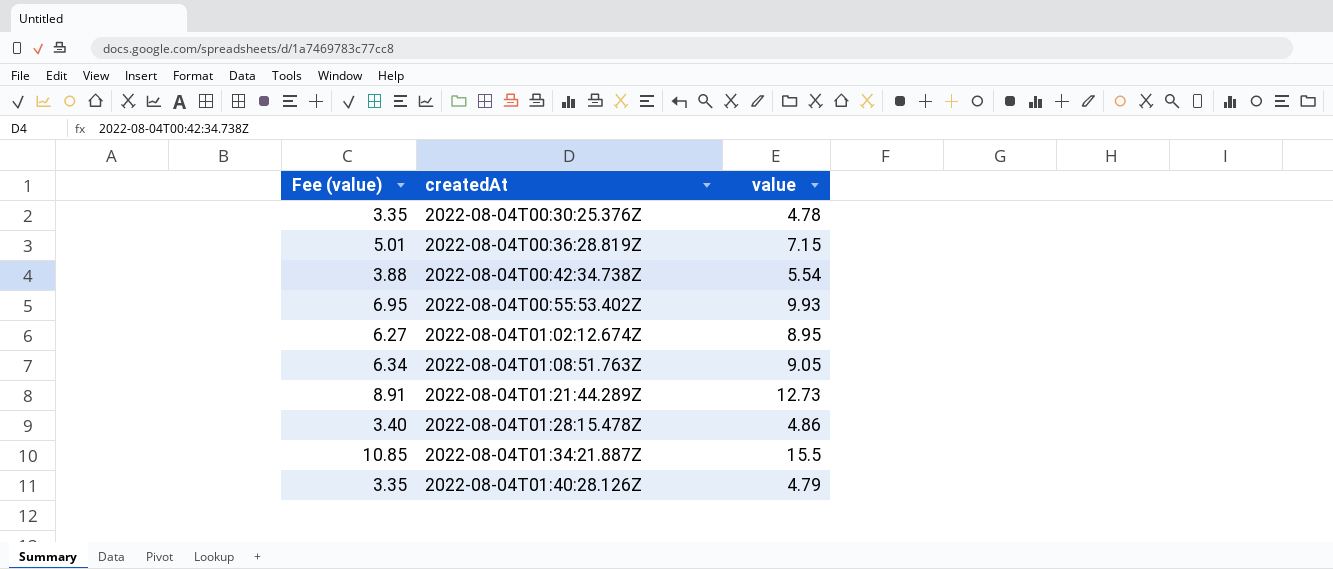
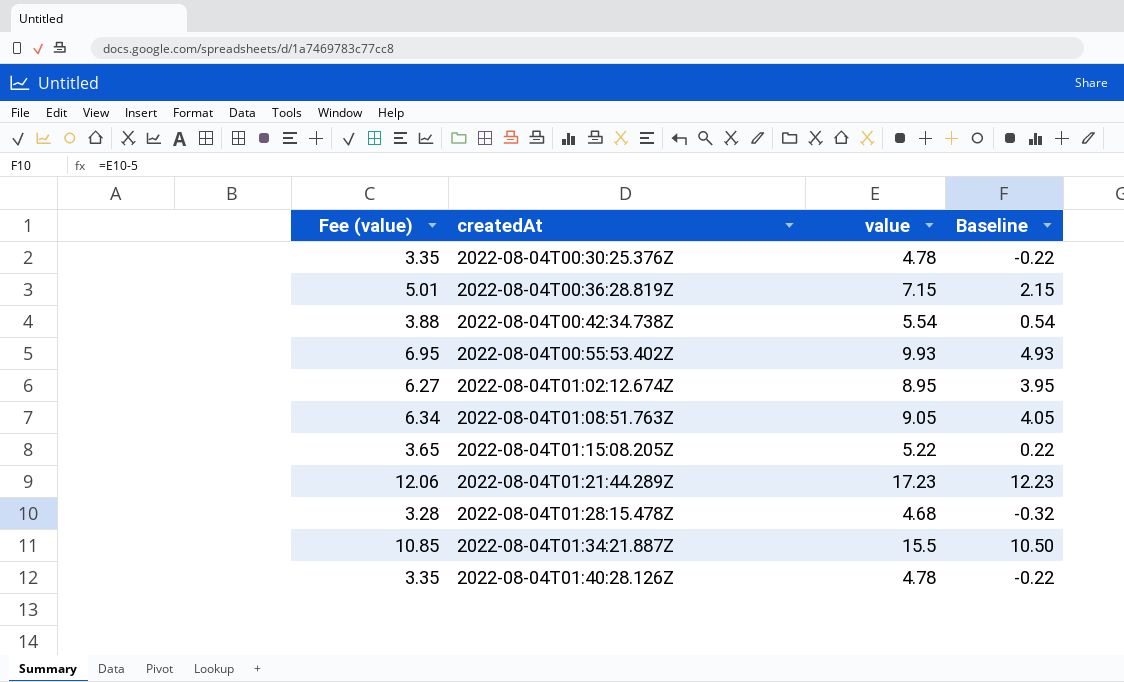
column Baseline | formula: none -> [value] - 5
row 2022-08-04T01:15:08.205Z: none -> 3.65 | 5.22 | 0.22
2022-08-04T01:21:44.289Z | Fee (value): 8.91 -> 12.06
2022-08-04T01:21:44.289Z | value: 12.73 -> 17.23
2022-08-04T01:28:15.478Z | Fee (value): 3.40 -> 3.28
2022-08-04T01:28:15.478Z | value: 4.86 -> 4.68
2022-08-04T01:40:28.126Z | value: 4.79 -> 4.78

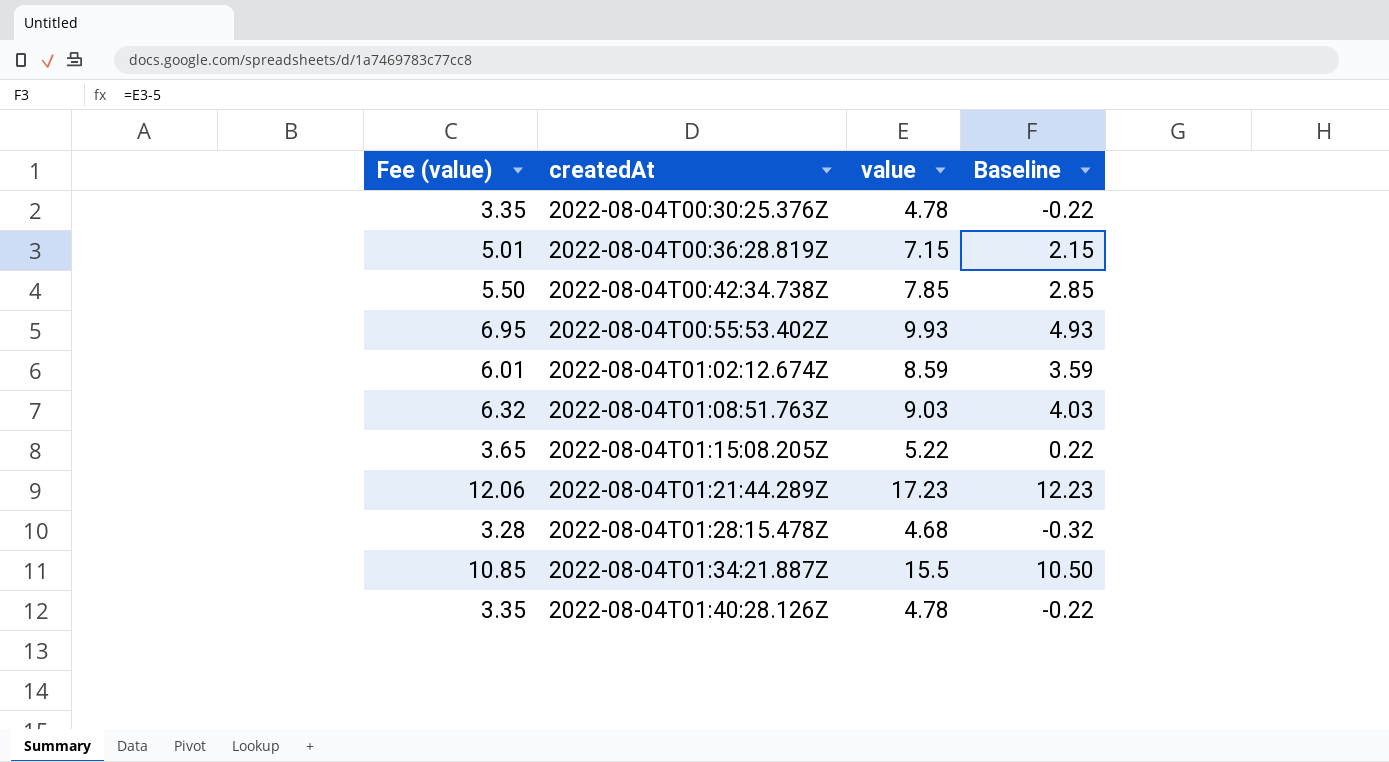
2022-08-04T00:42:34.738Z | Fee (value): 3.88 -> 5.50
2022-08-04T00:42:34.738Z | value: 5.54 -> 7.85
2022-08-04T00:42:34.738Z | Baseline: 0.54 -> 2.85
2022-08-04T01:02:12.674Z | Fee (value): 6.27 -> 6.01
2022-08-04T01:02:12.674Z | value: 8.95 -> 8.59
2022-08-04T01:02:12.674Z | Baseline: 3.95 -> 3.59
2022-08-04T01:08:51.763Z | Fee (value): 6.34 -> 6.32
2022-08-04T01:08:51.763Z | value: 9.05 -> 9.03
2022-08-04T01:08:51.763Z | Baseline: 4.05 -> 4.03

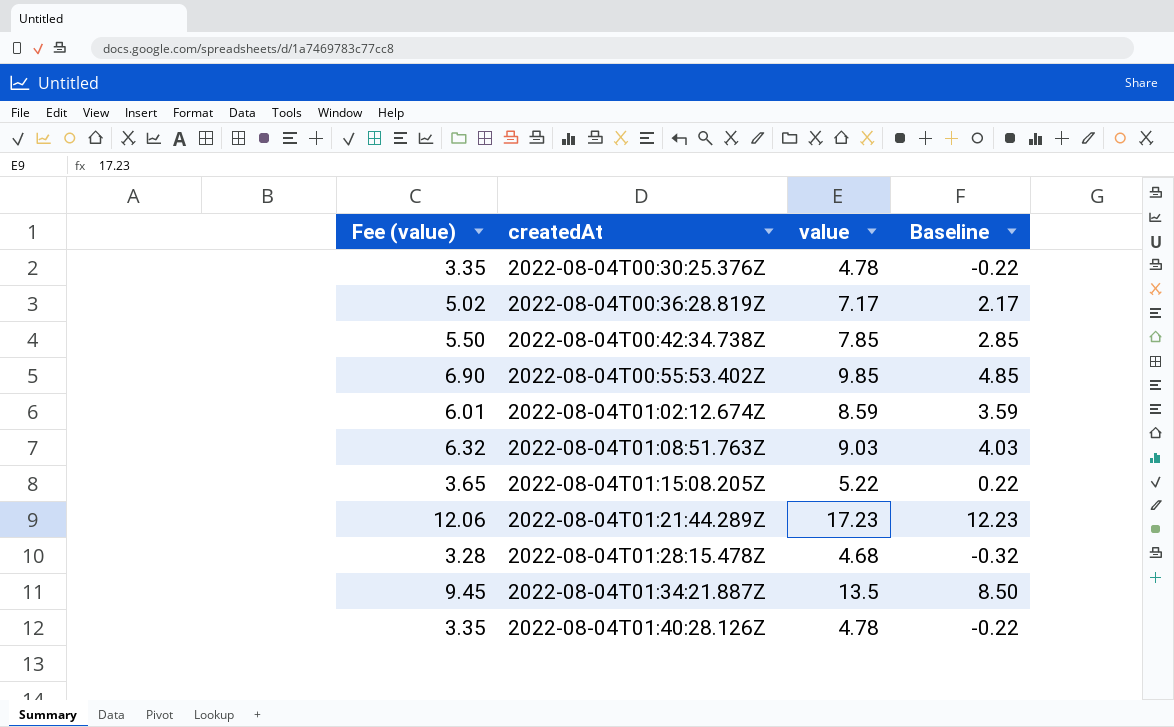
2022-08-04T00:36:28.819Z | Fee (value): 5.01 -> 5.02
2022-08-04T00:36:28.819Z | value: 7.15 -> 7.17
2022-08-04T00:36:28.819Z | Baseline: 2.15 -> 2.17
2022-08-04T00:55:53.402Z | Fee (value): 6.95 -> 6.90
2022-08-04T00:55:53.402Z | value: 9.93 -> 9.85
2022-08-04T00:55:53.402Z | Baseline: 4.93 -> 4.85
2022-08-04T01:34:21.887Z | Fee (value): 10.85 -> 9.45
2022-08-04T01:34:21.887Z | value: 15.5 -> 13.5
2022-08-04T01:34:21.887Z | Baseline: 10.50 -> 8.50

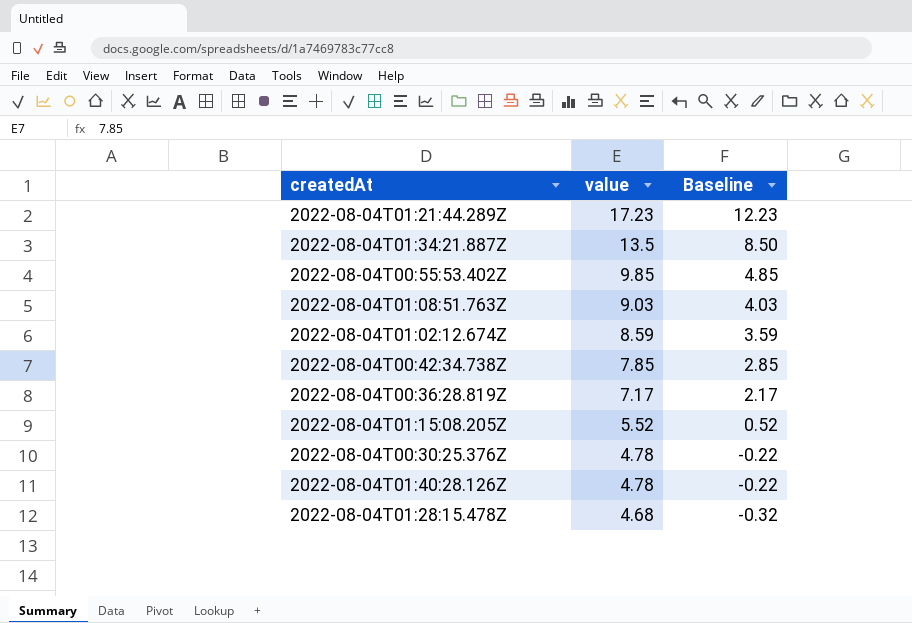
row order: createdAt ascending -> value descending
column Fee (value) | formula: [value] * 0.7 -> none
2022-08-04T01:15:08.205Z | value: 5.22 -> 5.52
2022-08-04T01:15:08.205Z | Baseline: 0.22 -> 0.52

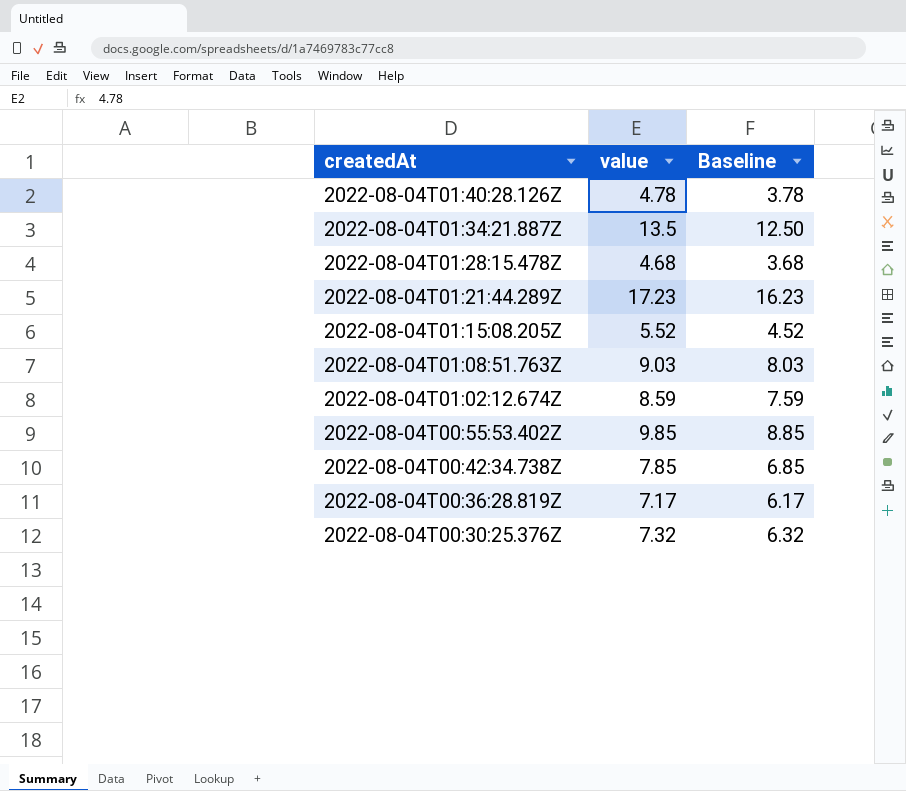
row order: value descending -> createdAt descending
column Baseline | formula: [value] - 5 -> [value] - 1
2022-08-04T00:30:25.376Z | value: 4.78 -> 7.32

